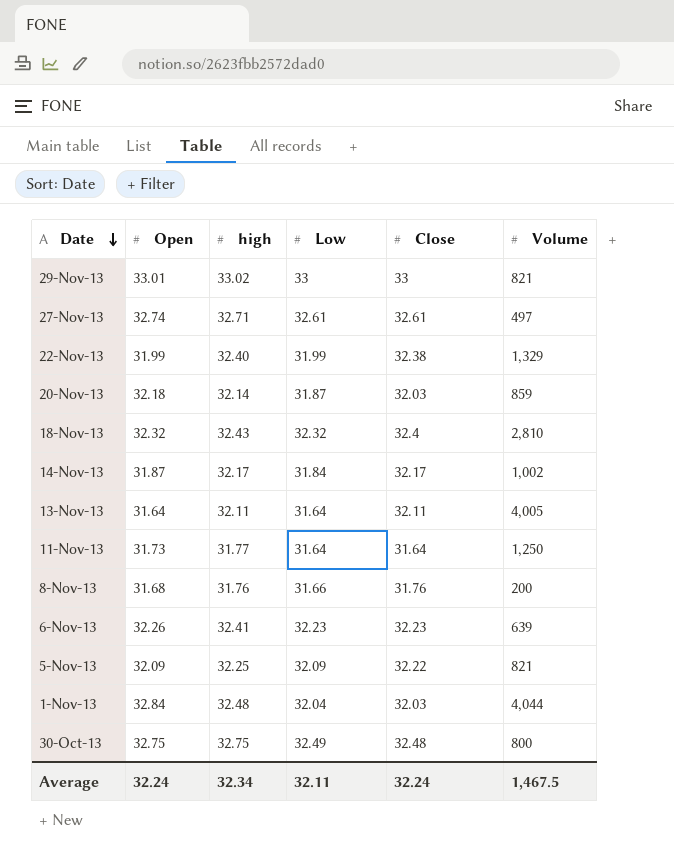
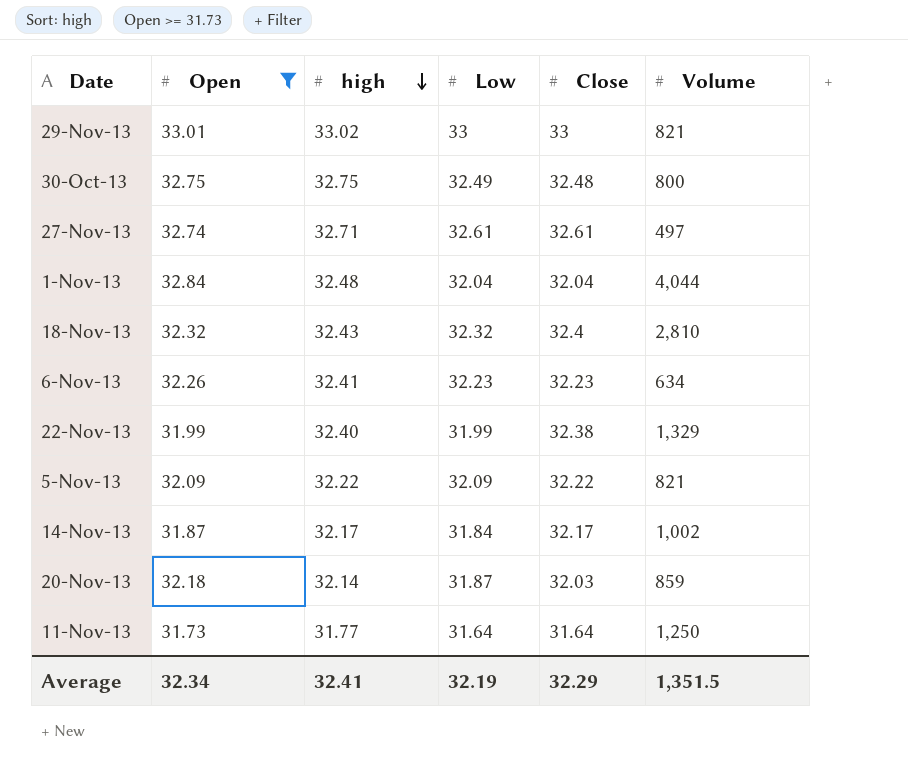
filter: none -> Open >= 31.73
row order: Date descending -> high descending
1-Nov-13 | Close: 32.03 -> 32.04
6-Nov-13 | Volume: 639 -> 634
5-Nov-13 | high: 32.25 -> 32.22
Average | Open: 32.24 -> 32.34
Average | high: 32.34 -> 32.41
Average | Low: 32.11 -> 32.19
Average | Close: 32.24 -> 32.29
Average | Volume: 1,467.5 -> 1,351.5

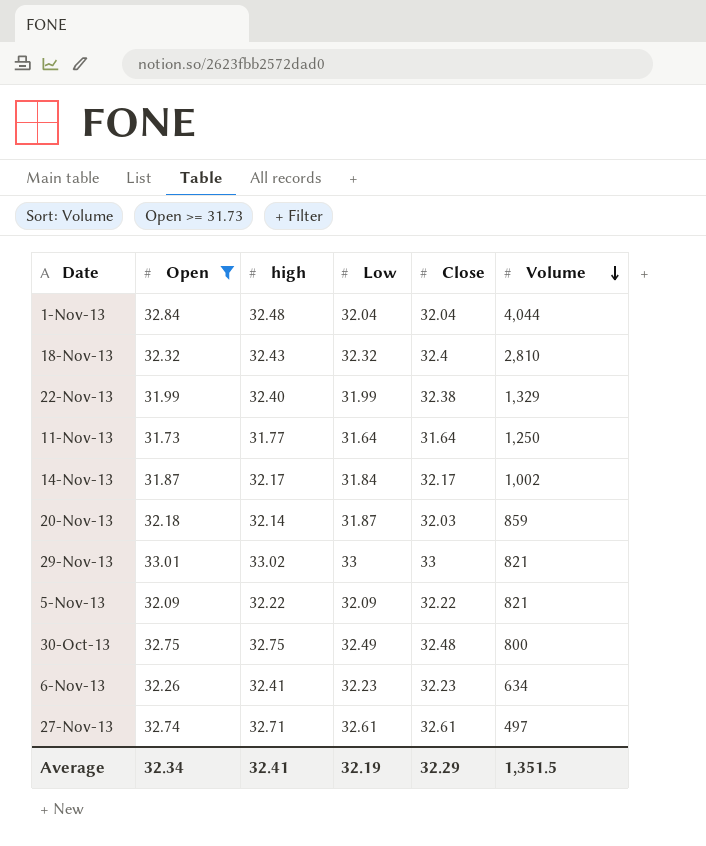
row order: high descending -> Volume descending

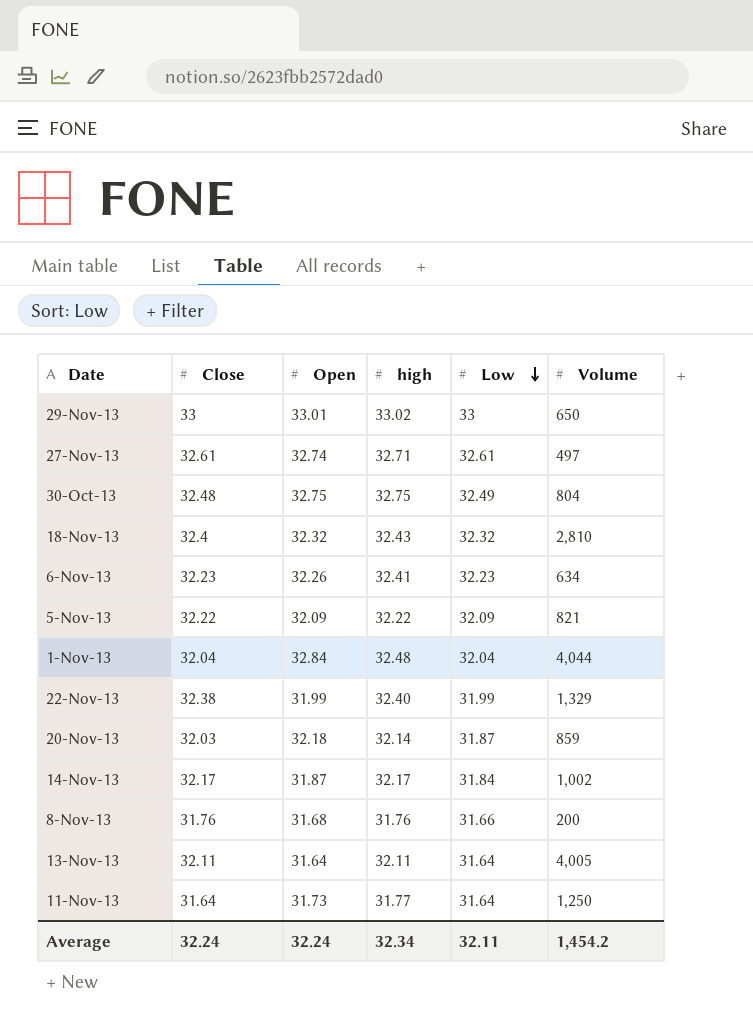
filter: Open >= 31.73 -> none
row order: Volume descending -> Low descending
column Close | position: 5 -> 2
29-Nov-13 | Volume: 821 -> 650
30-Oct-13 | Volume: 800 -> 804
Average | Close: 32.29 -> 32.24
Average | Open: 32.34 -> 32.24
Average | high: 32.41 -> 32.34
Average | Low: 32.19 -> 32.11
Average | Volume: 1,351.5 -> 1,454.2

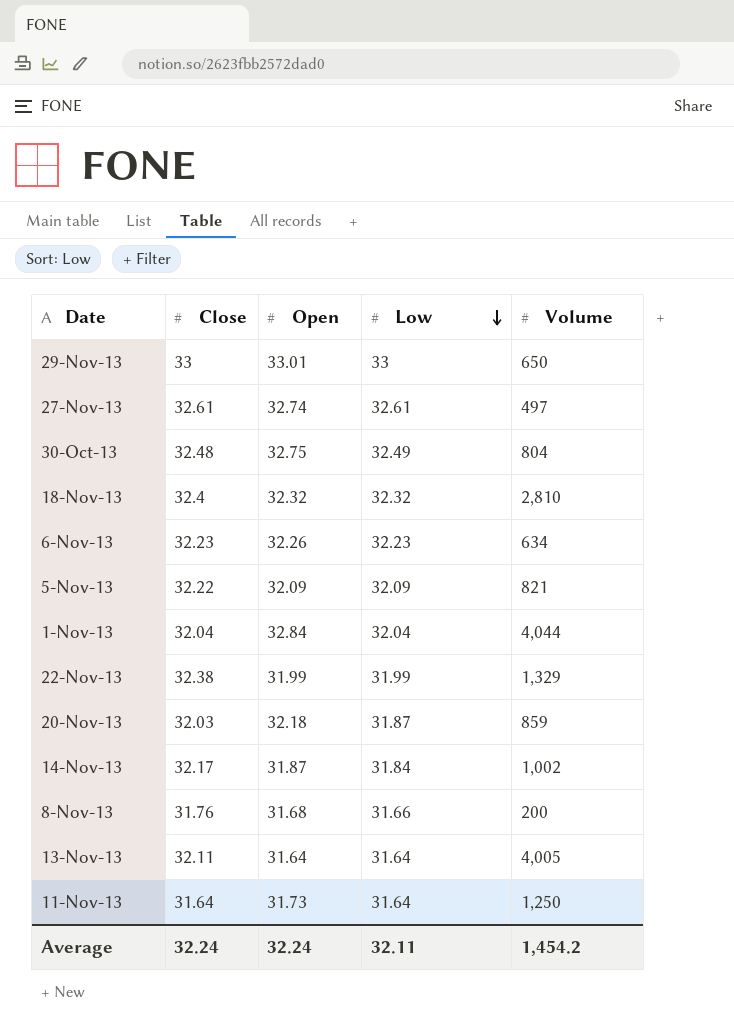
column high | position: 4 -> none

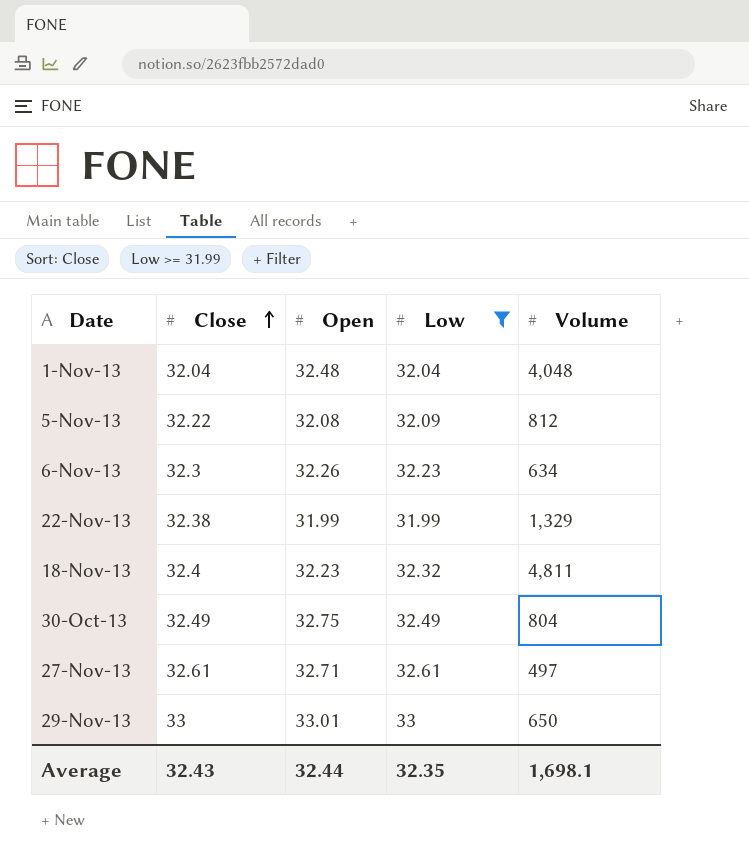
filter: none -> Low >= 31.99
row order: Low descending -> Close ascending
1-Nov-13 | Open: 32.84 -> 32.48
1-Nov-13 | Volume: 4,044 -> 4,048
5-Nov-13 | Open: 32.09 -> 32.08
5-Nov-13 | Volume: 821 -> 812
6-Nov-13 | Close: 32.23 -> 32.3
18-Nov-13 | Open: 32.32 -> 32.23
18-Nov-13 | Volume: 2,810 -> 4,811
30-Oct-13 | Close: 32.48 -> 32.49
27-Nov-13 | Open: 32.74 -> 32.71
Average | Close: 32.24 -> 32.43
Average | Open: 32.24 -> 32.44
Average | Low: 32.11 -> 32.35
Average | Volume: 1,454.2 -> 1,698.1

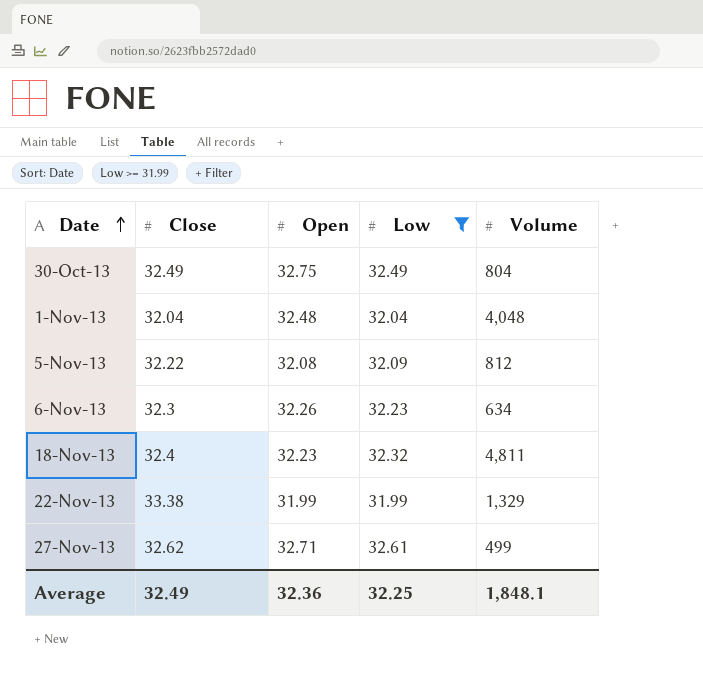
row order: Close ascending -> Date ascending
row 29-Nov-13: 33 | 33.01 | 33 | 650 -> none
22-Nov-13 | Close: 32.38 -> 33.38
27-Nov-13 | Close: 32.61 -> 32.62
27-Nov-13 | Volume: 497 -> 499
Average | Close: 32.43 -> 32.49
Average | Open: 32.44 -> 32.36
Average | Low: 32.35 -> 32.25
Average | Volume: 1,698.1 -> 1,848.1

